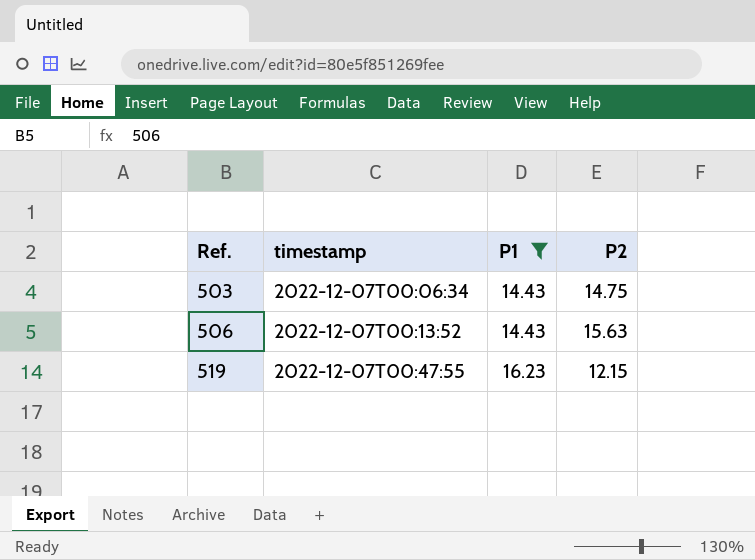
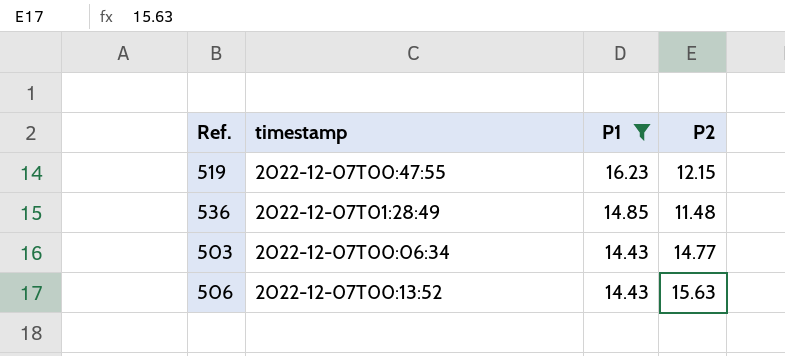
row order: Ref. ascending -> P1 descending
row 536: none -> 2022-12-07T01:28:49 | 14.85 | 11.48
503 | P2: 14.75 -> 14.77

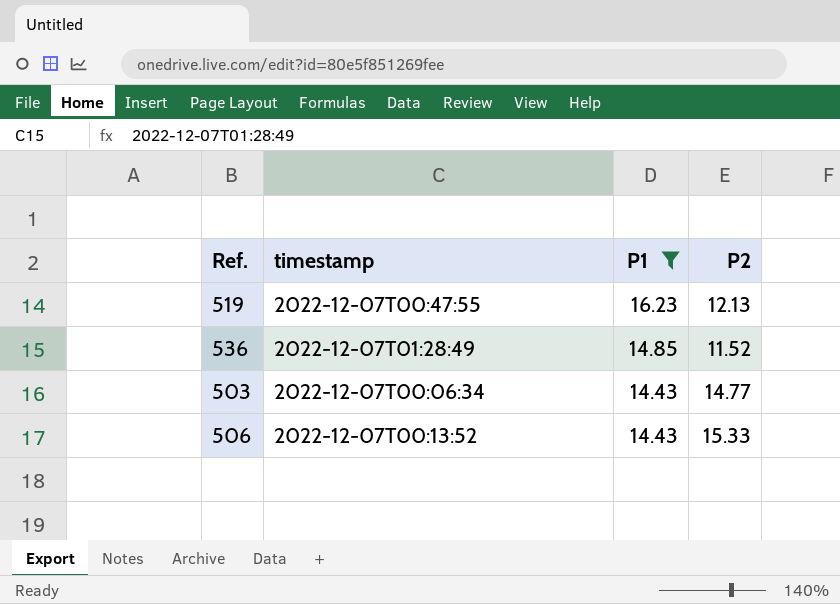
519 | P2: 12.15 -> 12.13
536 | P2: 11.48 -> 11.52
506 | P2: 15.63 -> 15.33

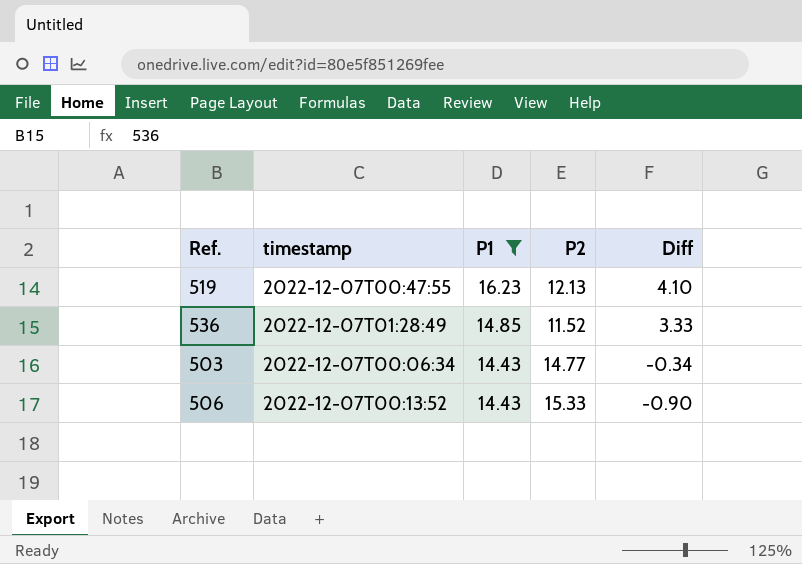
column Diff | formula: none -> [P1] - [P2]

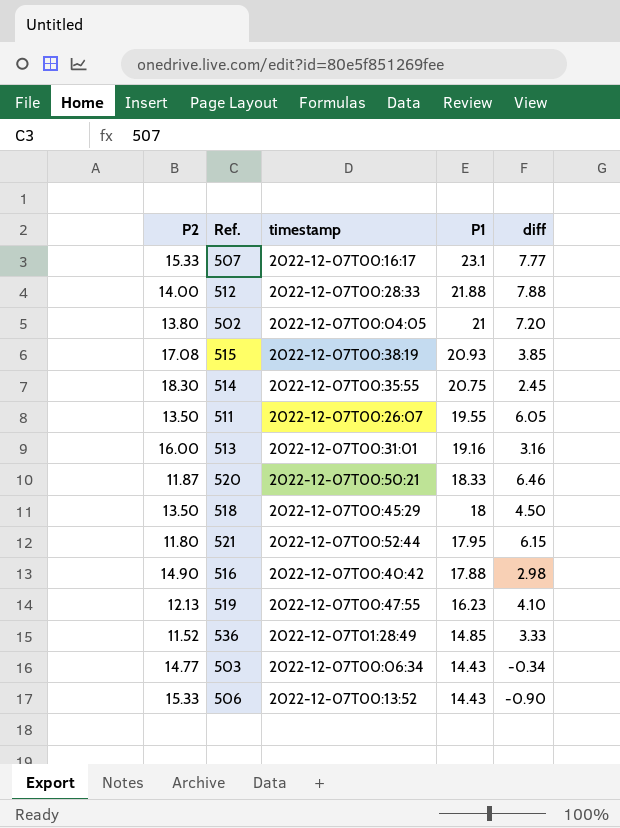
filter: P1 <= 16.23 -> none
column P2 | position: 4 -> 1
column name: Diff -> diff

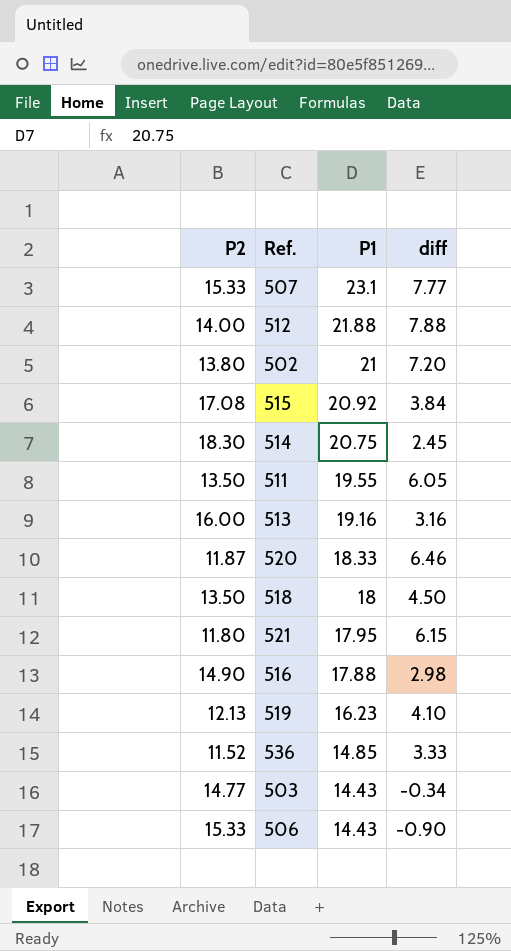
column timestamp | position: 3 -> none
515 | P1: 20.93 -> 20.92
515 | diff: 3.85 -> 3.84

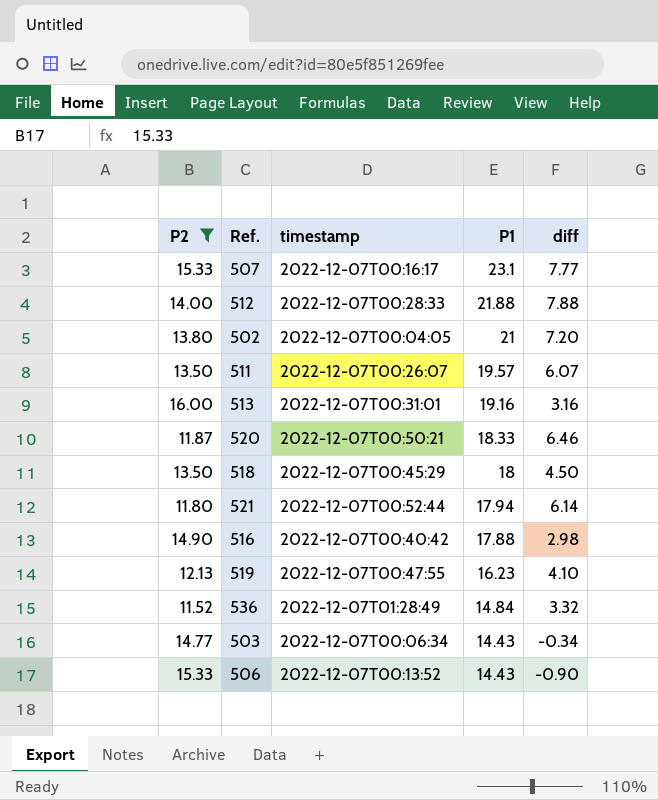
filter: none -> P2 <= 16.00
column timestamp | position: none -> 3
511 | P1: 19.55 -> 19.57
511 | diff: 6.05 -> 6.07
521 | P1: 17.95 -> 17.94
521 | diff: 6.15 -> 6.14
536 | P1: 14.85 -> 14.84
536 | diff: 3.33 -> 3.32

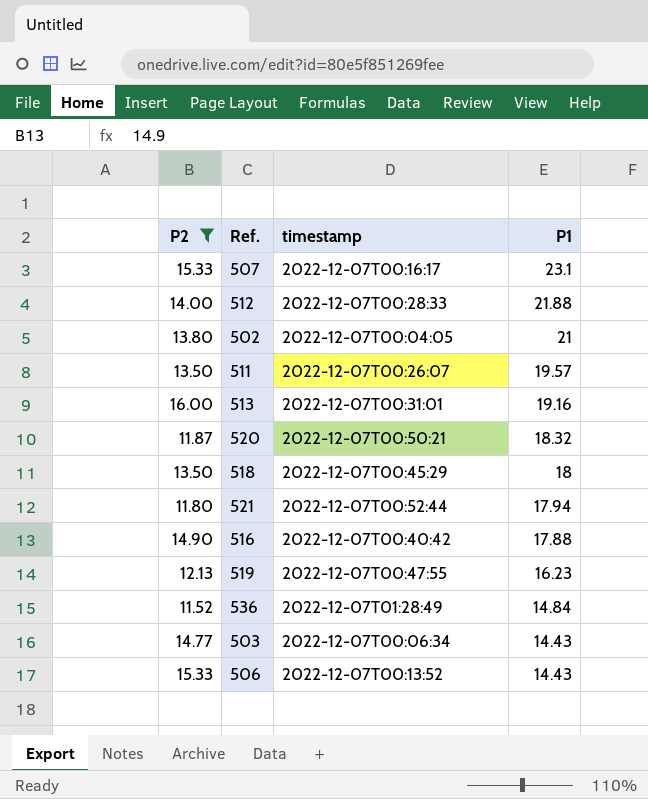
column diff | formula: [P1] - [P2] -> none
520 | P1: 18.33 -> 18.32

